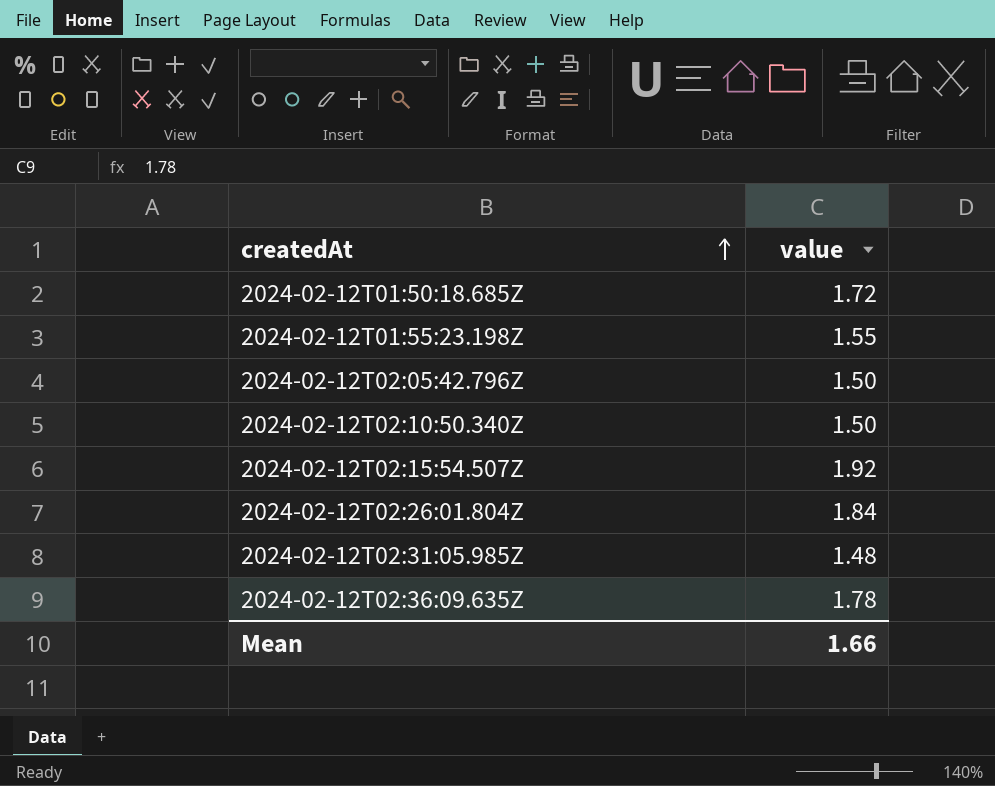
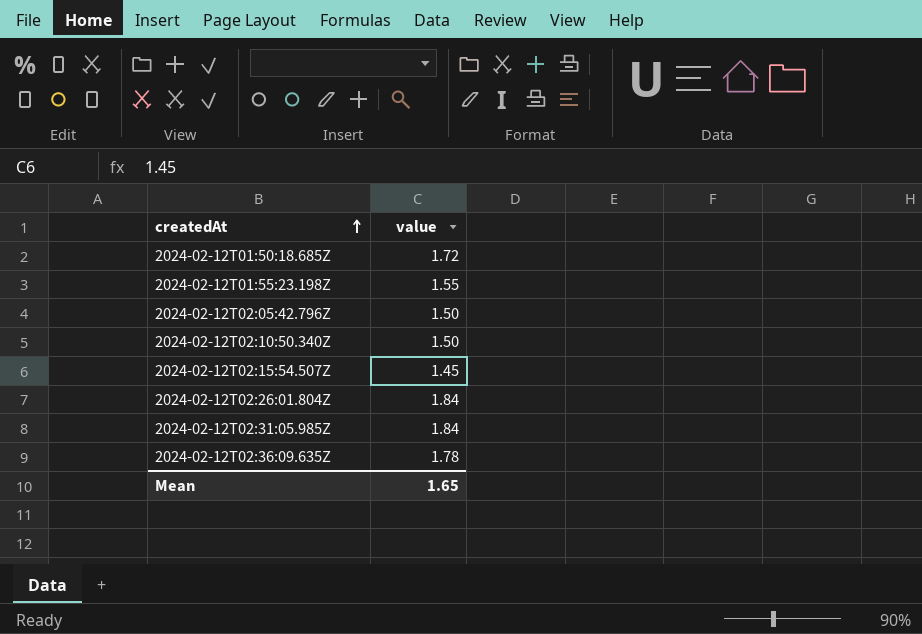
2024-02-12T02:15:54.507Z | value: 1.92 -> 1.45
2024-02-12T02:31:05.985Z | value: 1.48 -> 1.84
Mean | value: 1.66 -> 1.65

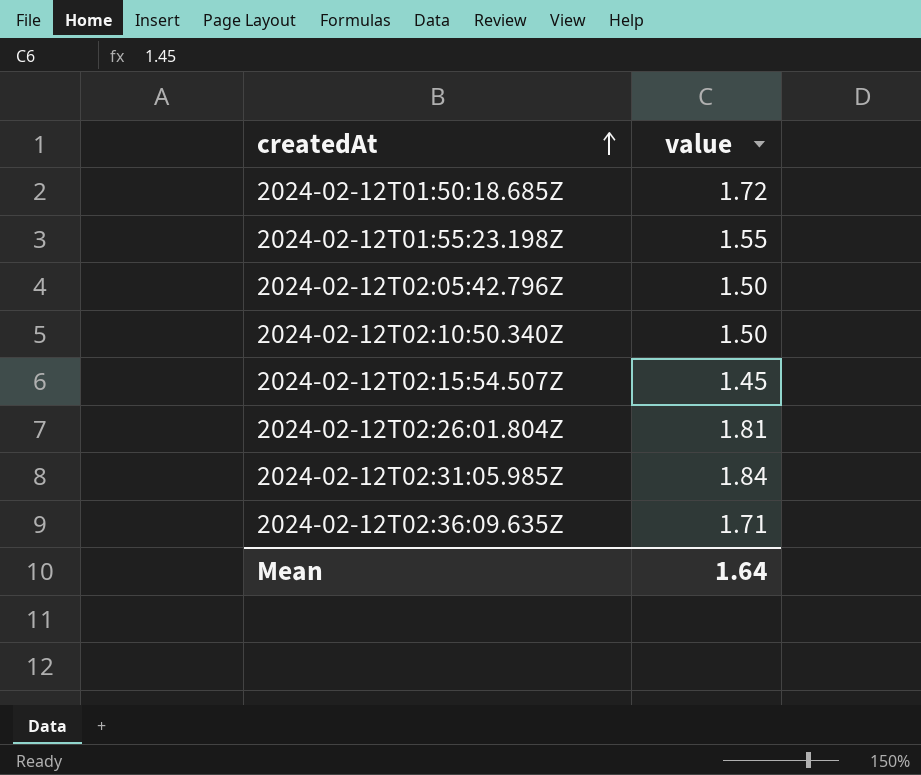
2024-02-12T02:26:01.804Z | value: 1.84 -> 1.81
2024-02-12T02:36:09.635Z | value: 1.78 -> 1.71
Mean | value: 1.65 -> 1.64

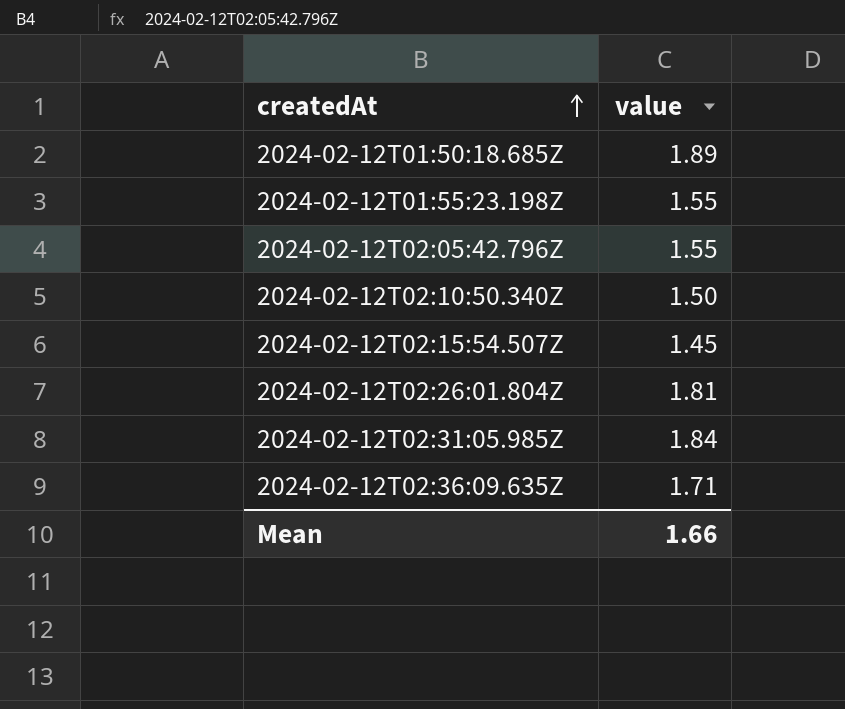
2024-02-12T01:50:18.685Z | value: 1.72 -> 1.89
2024-02-12T02:05:42.796Z | value: 1.50 -> 1.55
Mean | value: 1.64 -> 1.66

